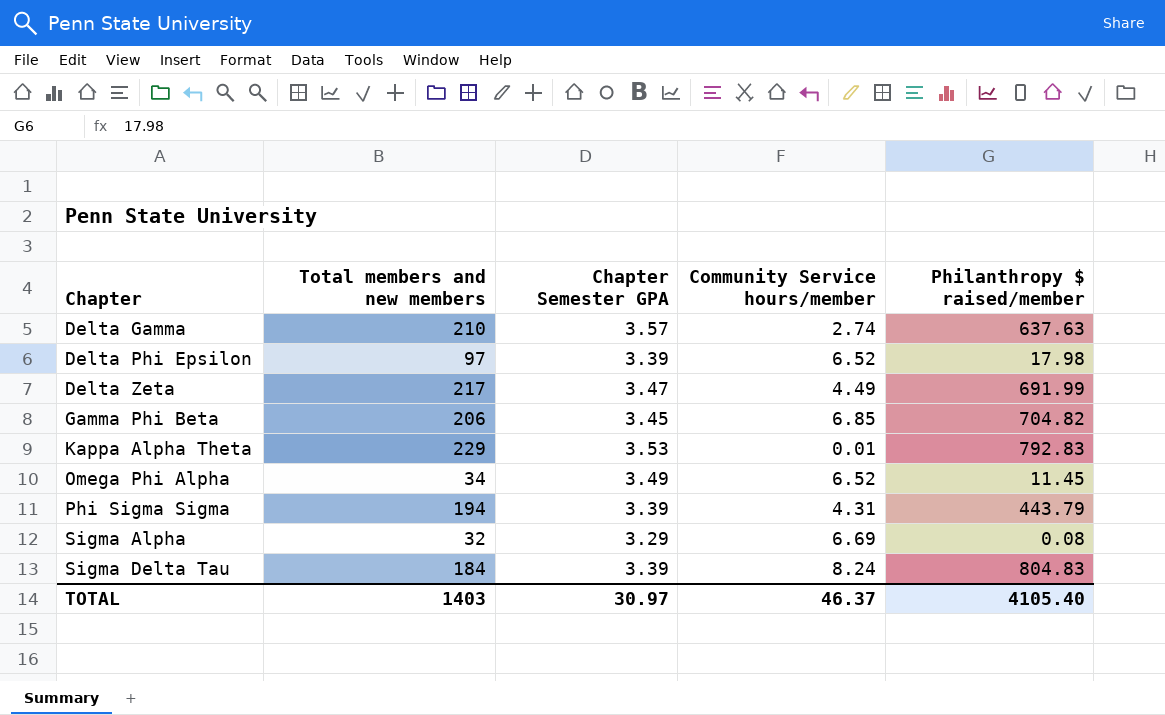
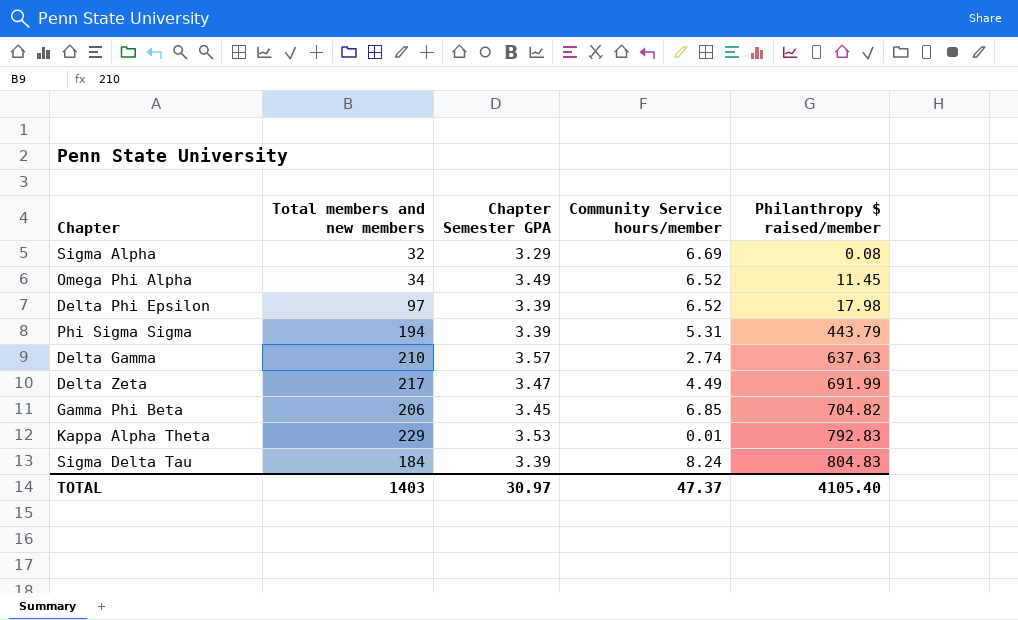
row order: Chapter ascending -> Philanthropy $ raised/member ascending
Phi Sigma Sigma | Community Service hours/member: 4.31 -> 5.31
TOTAL | Community Service hours/member: 46.37 -> 47.37

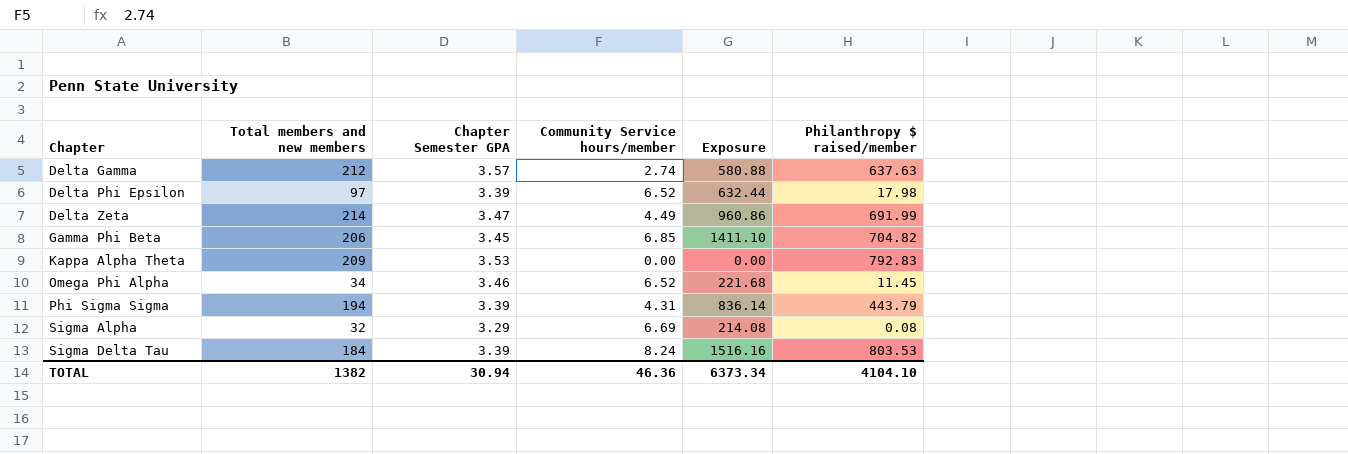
row order: Philanthropy $ raised/member ascending -> Chapter ascending
column Exposure | formula: none -> [Total members and new members] * [Community Service hours/member]
Delta Gamma | Total members and new members: 210 -> 212
Delta Zeta | Total members and new members: 217 -> 214
Kappa Alpha Theta | Total members and new members: 229 -> 209
Kappa Alpha Theta | Community Service hours/member: 0.01 -> 0.00
Omega Phi Alpha | Chapter Semester GPA: 3.49 -> 3.46
Phi Sigma Sigma | Community Service hours/member: 5.31 -> 4.31
Sigma Delta Tau | Philanthropy $ raised/member: 804.83 -> 803.53
TOTAL | Total members and new members: 1403 -> 1382
TOTAL | Chapter Semester GPA: 30.97 -> 30.94
TOTAL | Community Service hours/member: 47.37 -> 46.36
TOTAL | Philanthropy $ raised/member: 4105.40 -> 4104.10

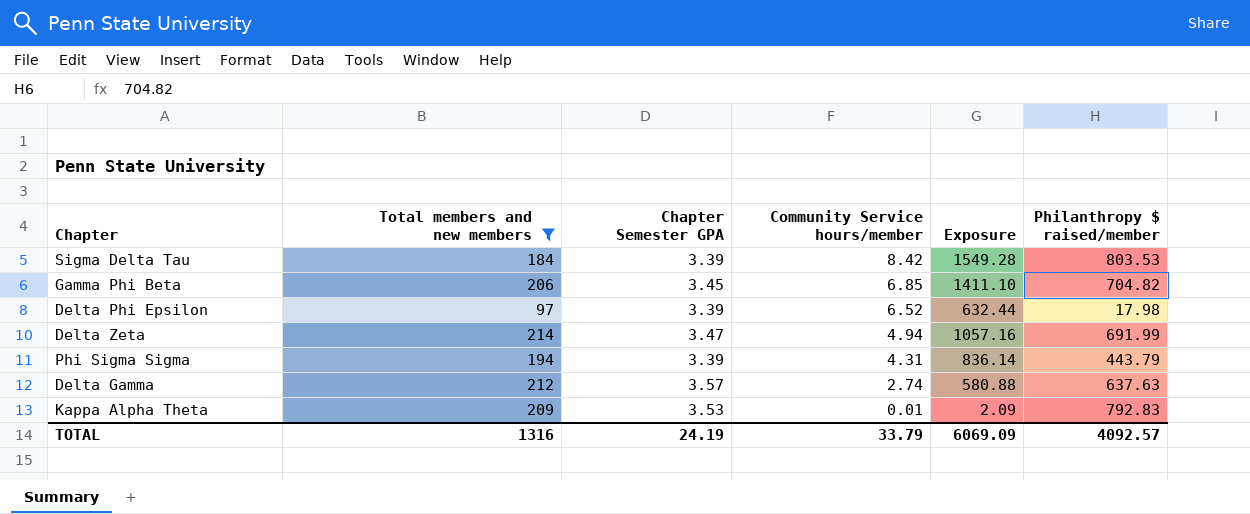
filter: none -> Total members and new members >= 97
row order: Chapter ascending -> Community Service hours/member descending
Sigma Delta Tau | Community Service hours/member: 8.24 -> 8.42
Sigma Delta Tau | Exposure: 1516.16 -> 1549.28
Delta Zeta | Community Service hours/member: 4.49 -> 4.94
Delta Zeta | Exposure: 960.86 -> 1057.16
Kappa Alpha Theta | Community Service hours/member: 0.00 -> 0.01
Kappa Alpha Theta | Exposure: 0.00 -> 2.09
TOTAL | Total members and new members: 1382 -> 1316
TOTAL | Chapter Semester GPA: 30.94 -> 24.19
TOTAL | Community Service hours/member: 46.36 -> 33.79
TOTAL | Exposure: 6373.34 -> 6069.09
TOTAL | Philanthropy $ raised/member: 4104.10 -> 4092.57

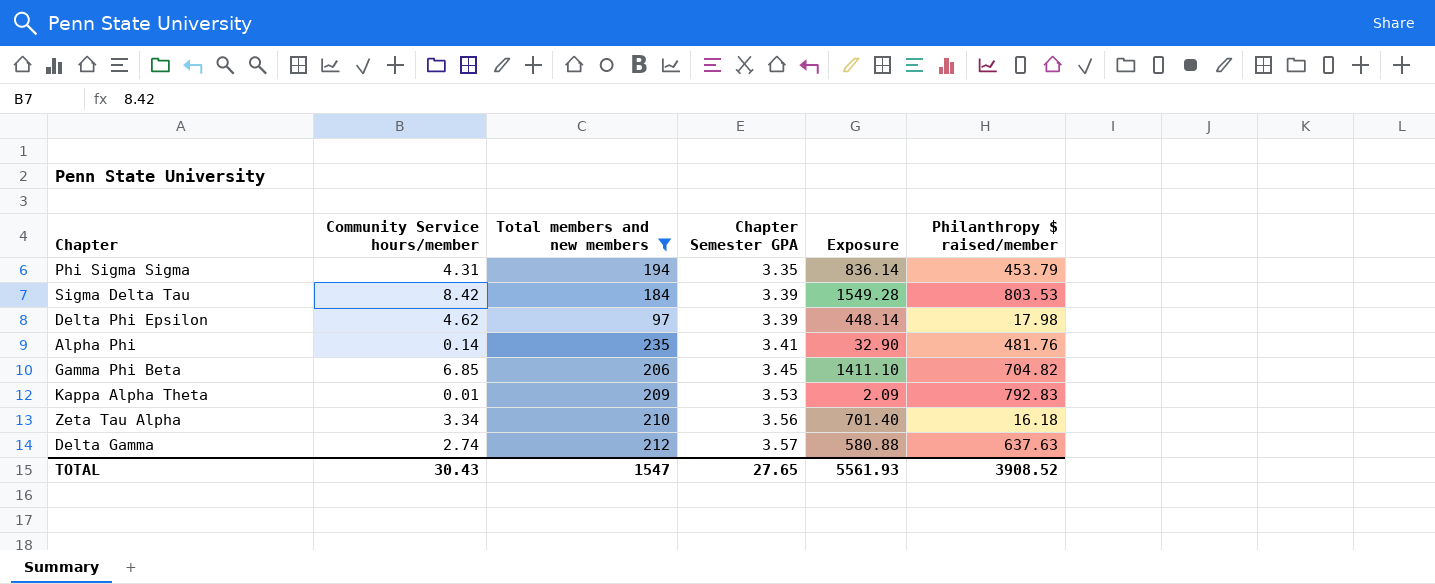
row order: Community Service hours/member descending -> Chapter Semester GPA ascending
column Community Service hours/member | position: 4 -> 2
row Delta Zeta: 214 | 3.47 | 4.94 | 1057.16 | 691.99 -> none
Phi Sigma Sigma | Chapter Semester GPA: 3.39 -> 3.35
Phi Sigma Sigma | Philanthropy $ raised/member: 443.79 -> 453.79
Delta Phi Epsilon | Community Service hours/member: 6.52 -> 4.62
Delta Phi Epsilon | Exposure: 632.44 -> 448.14
row Alpha Phi: none -> 0.14 | 235 | 3.41 | 32.90 | 481.76
row Zeta Tau Alpha: none -> 3.34 | 210 | 3.56 | 701.40 | 16.18
TOTAL | Community Service hours/member: 33.79 -> 30.43
TOTAL | Total members and new members: 1316 -> 1547
TOTAL | Chapter Semester GPA: 24.19 -> 27.65
TOTAL | Exposure: 6069.09 -> 5561.93
TOTAL | Philanthropy $ raised/member: 4092.57 -> 3908.52

